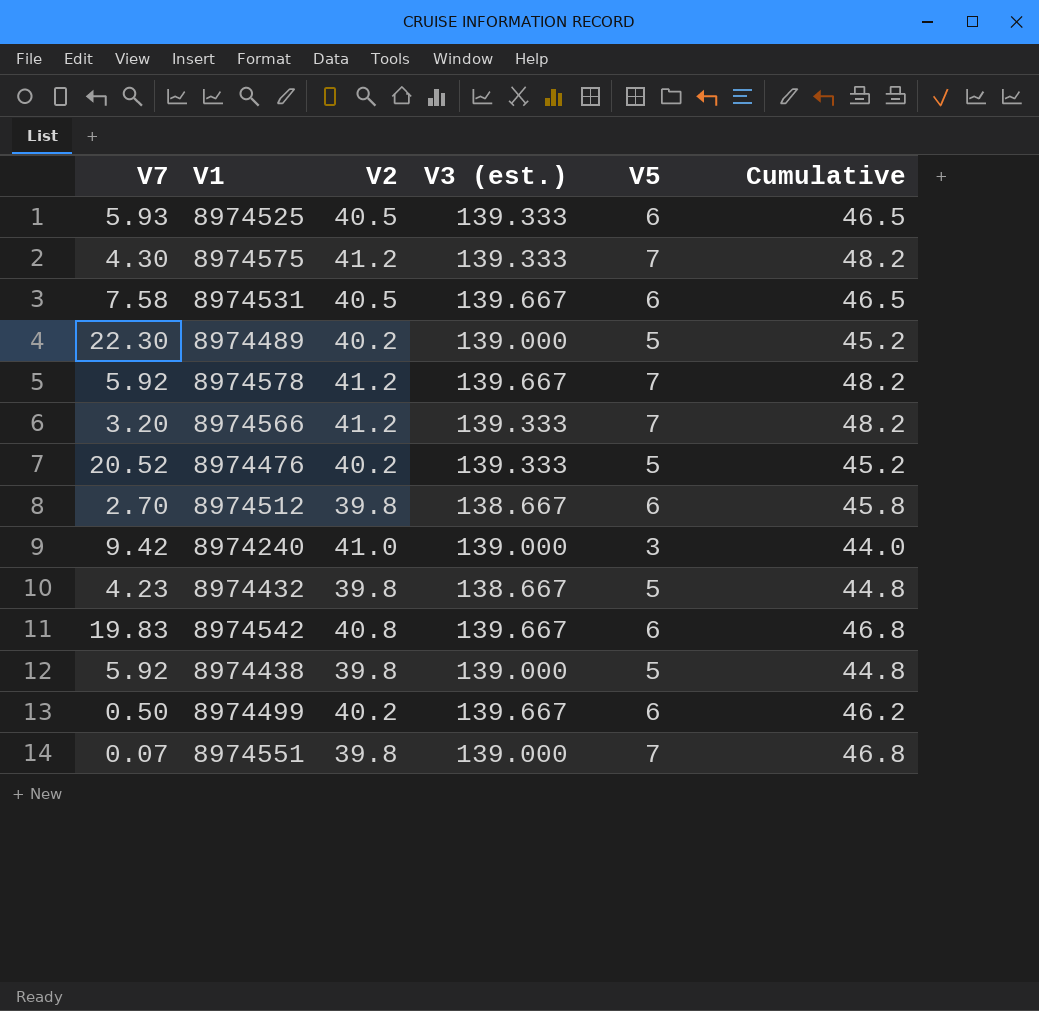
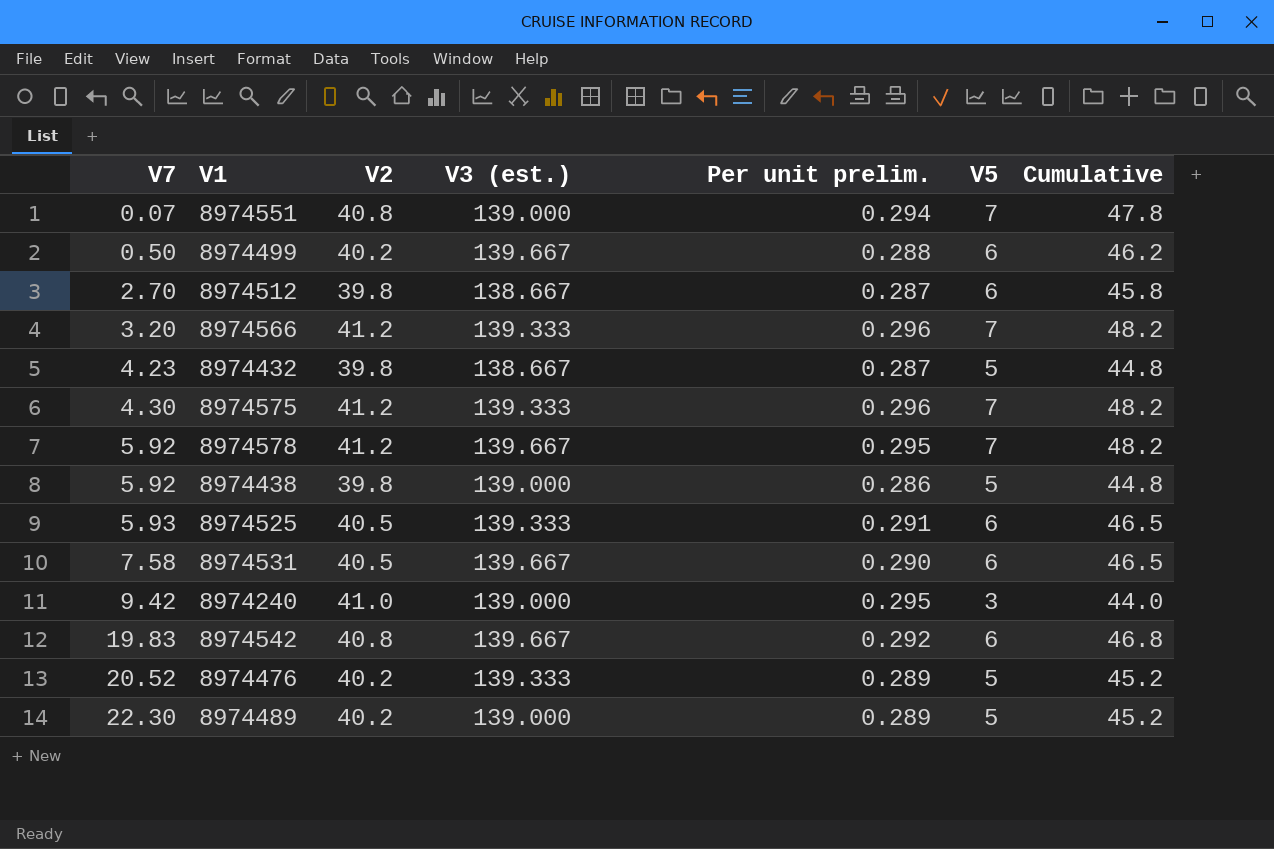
row order: none -> V7 ascending
column Per unit prelim. | formula: none -> [V2] / [V3 (est.)]
8974551 | V2: 39.8 -> 40.8
8974551 | Cumulative: 46.8 -> 47.8

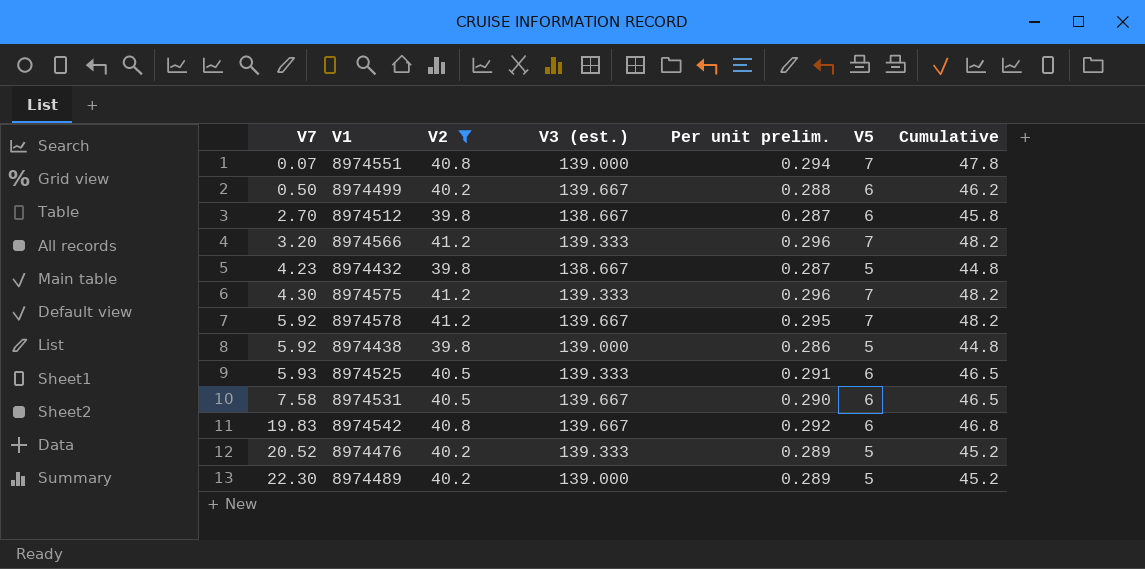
filter: none -> V2 != 41.0

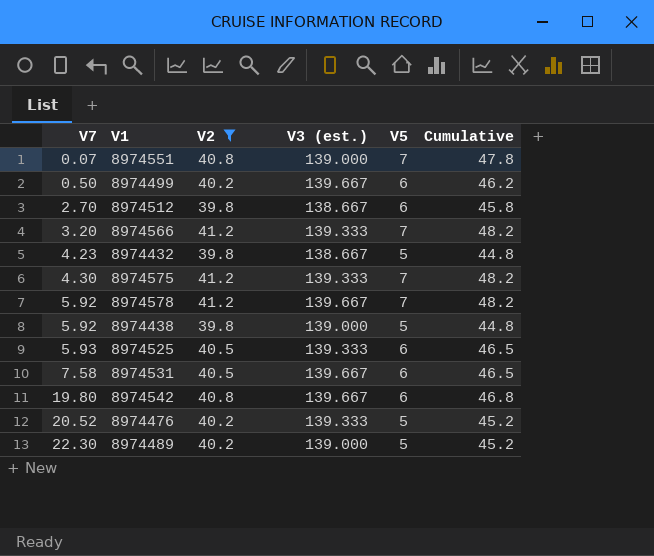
column Per unit prelim. | formula: [V2] / [V3 (est.)] -> none
8974542 | V7: 19.83 -> 19.80

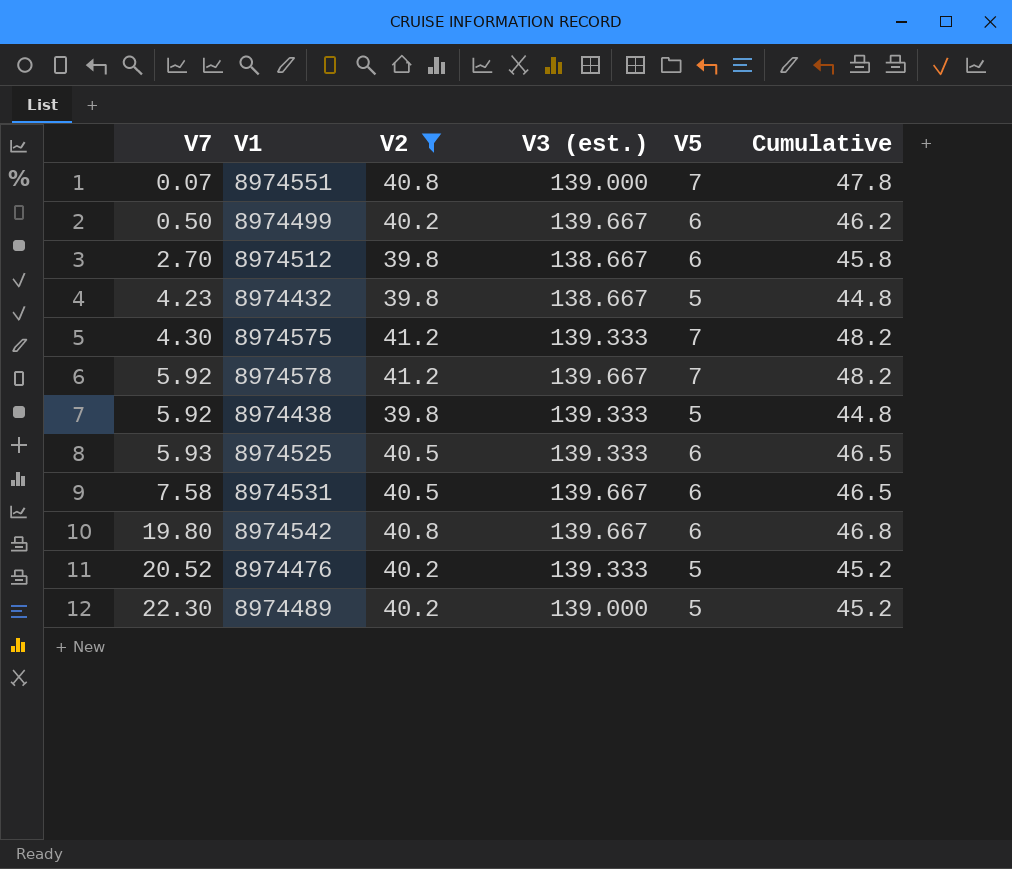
row 8974566: 3.20 | 41.2 | 139.333 | 7 | 48.2 -> none
8974438 | V3 (est.): 139.000 -> 139.333

